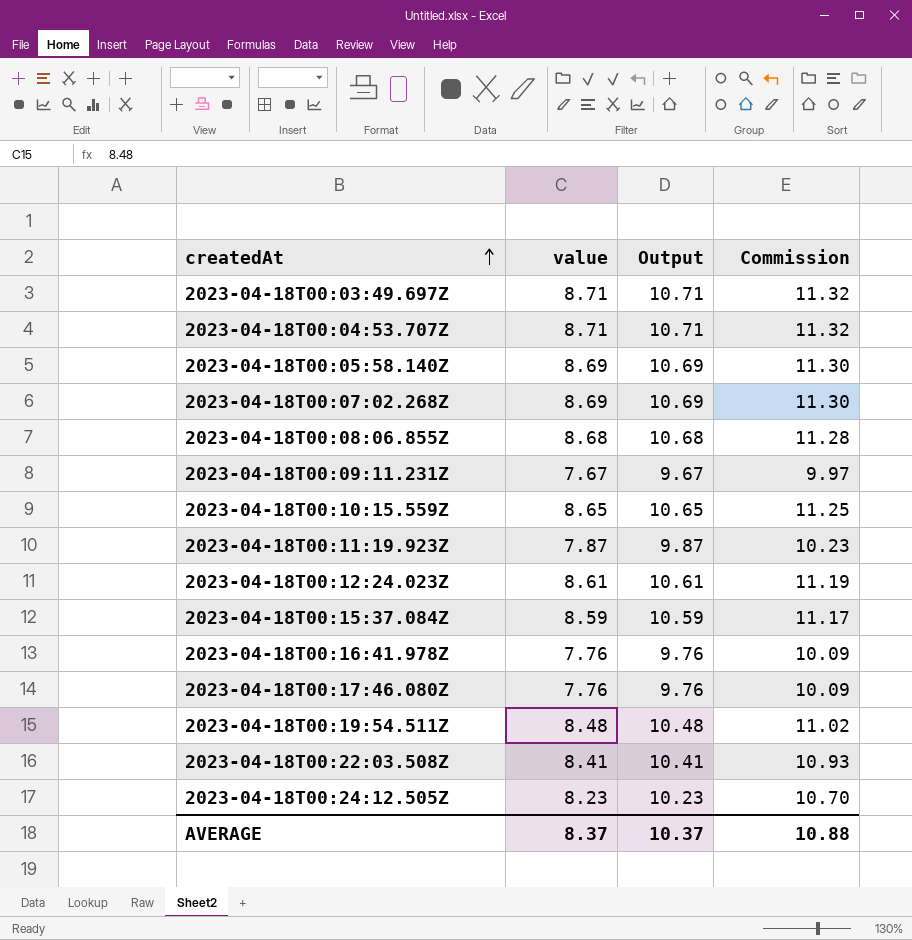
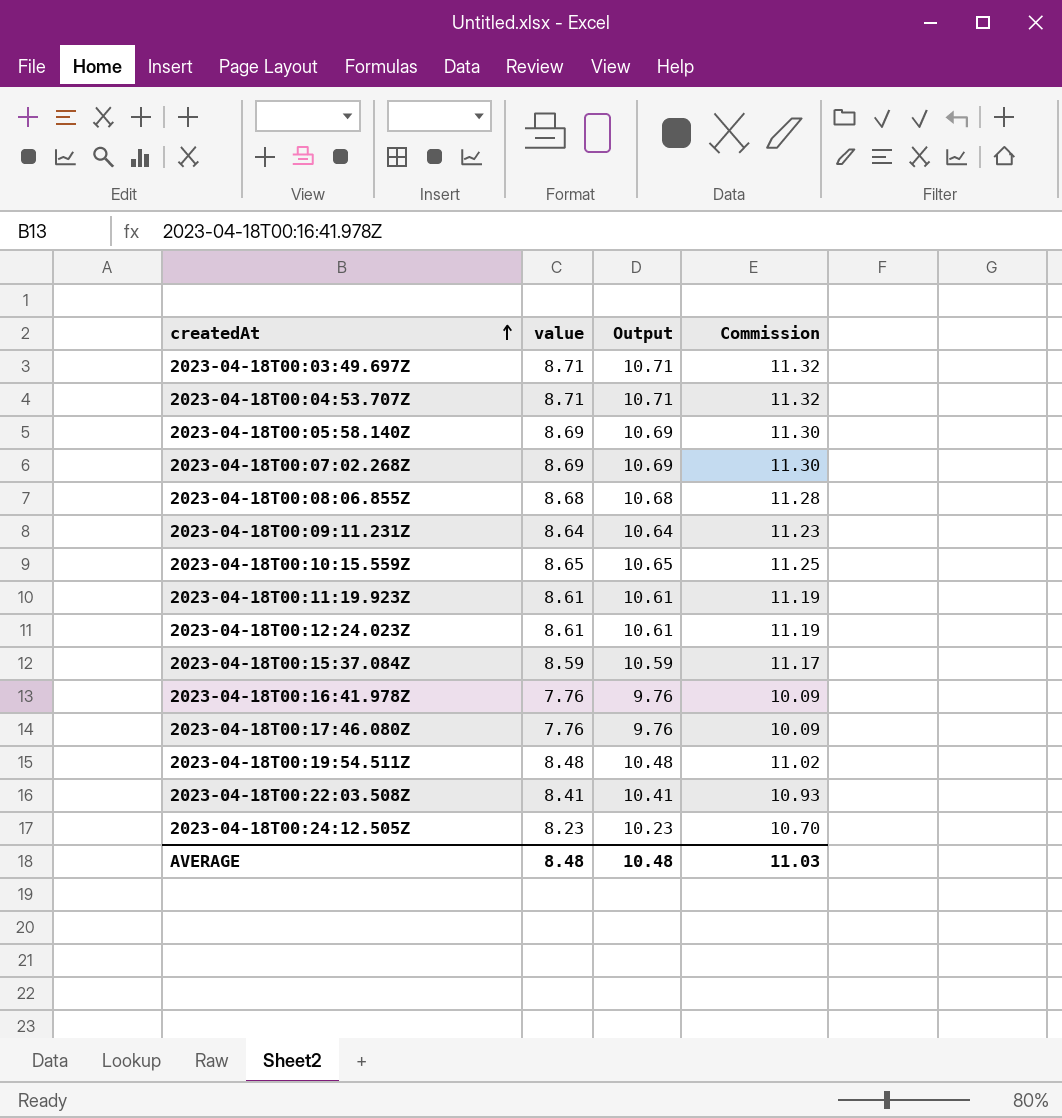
2023-04-18T00:09:11.231Z | value: 7.67 -> 8.64
2023-04-18T00:09:11.231Z | Output: 9.67 -> 10.64
2023-04-18T00:09:11.231Z | Commission: 9.97 -> 11.23
2023-04-18T00:11:19.923Z | value: 7.87 -> 8.61
2023-04-18T00:11:19.923Z | Output: 9.87 -> 10.61
2023-04-18T00:11:19.923Z | Commission: 10.23 -> 11.19
AVERAGE | value: 8.37 -> 8.48
AVERAGE | Output: 10.37 -> 10.48
AVERAGE | Commission: 10.88 -> 11.03

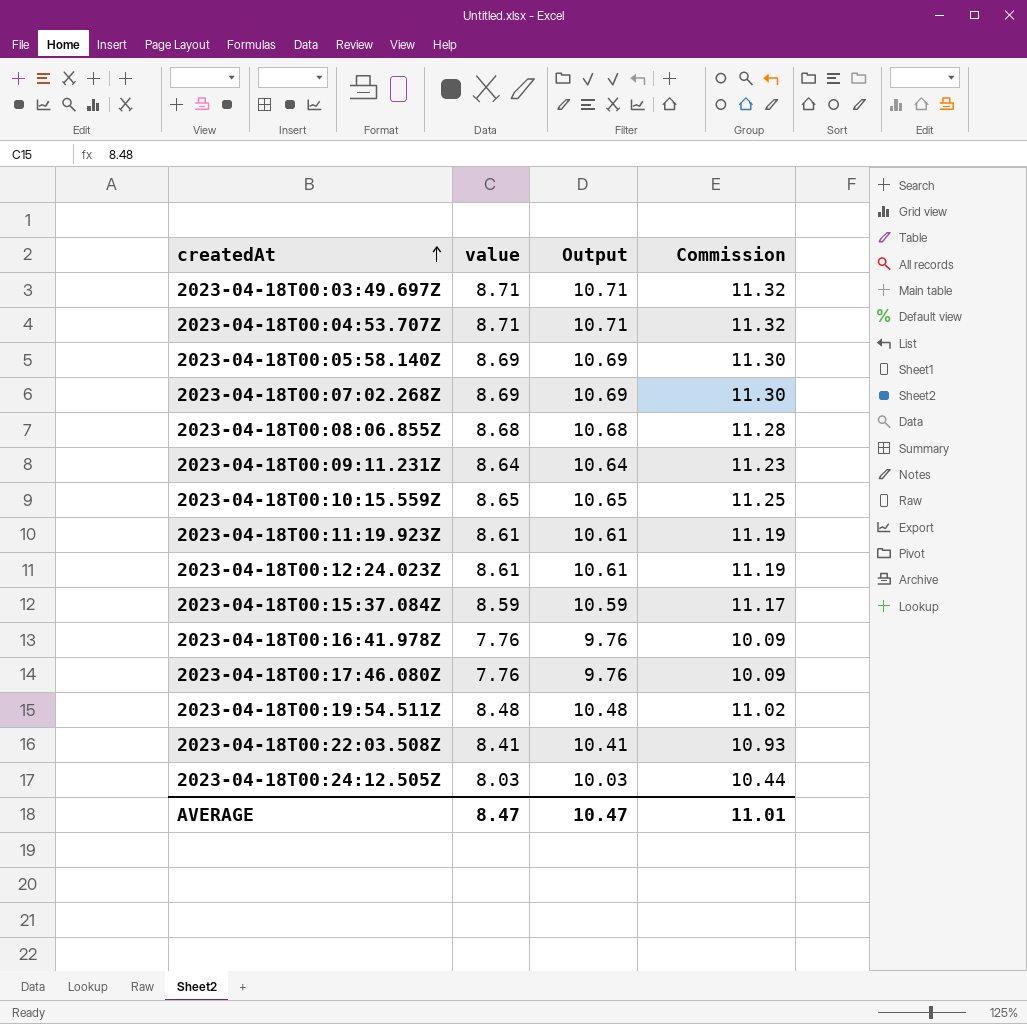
2023-04-18T00:24:12.505Z | value: 8.23 -> 8.03
2023-04-18T00:24:12.505Z | Output: 10.23 -> 10.03
2023-04-18T00:24:12.505Z | Commission: 10.70 -> 10.44
AVERAGE | value: 8.48 -> 8.47
AVERAGE | Output: 10.48 -> 10.47
AVERAGE | Commission: 11.03 -> 11.01

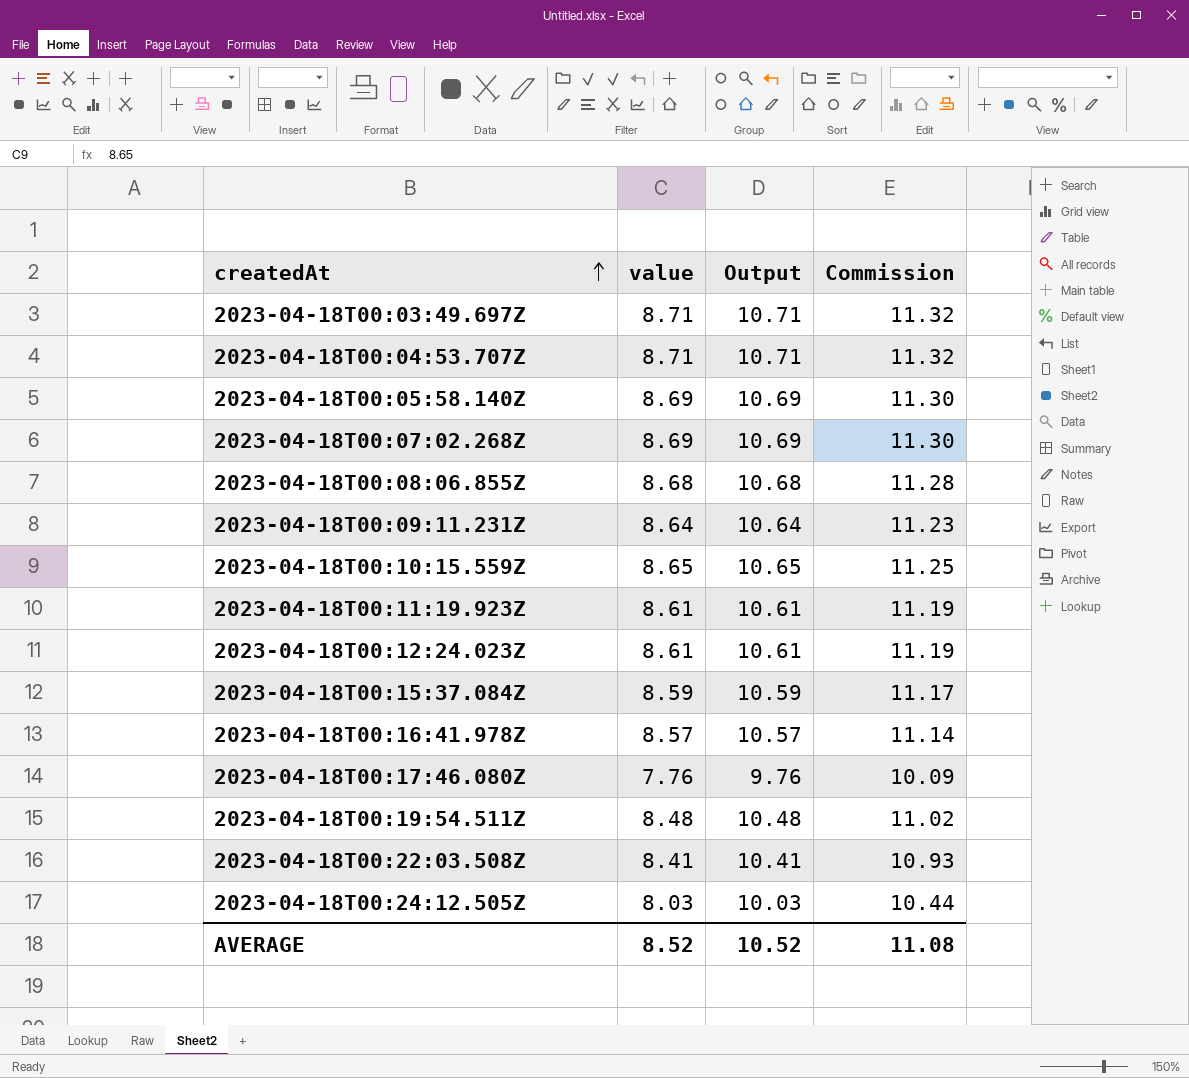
2023-04-18T00:16:41.978Z | value: 7.76 -> 8.57
2023-04-18T00:16:41.978Z | Output: 9.76 -> 10.57
2023-04-18T00:16:41.978Z | Commission: 10.09 -> 11.14
AVERAGE | value: 8.47 -> 8.52
AVERAGE | Output: 10.47 -> 10.52
AVERAGE | Commission: 11.01 -> 11.08

